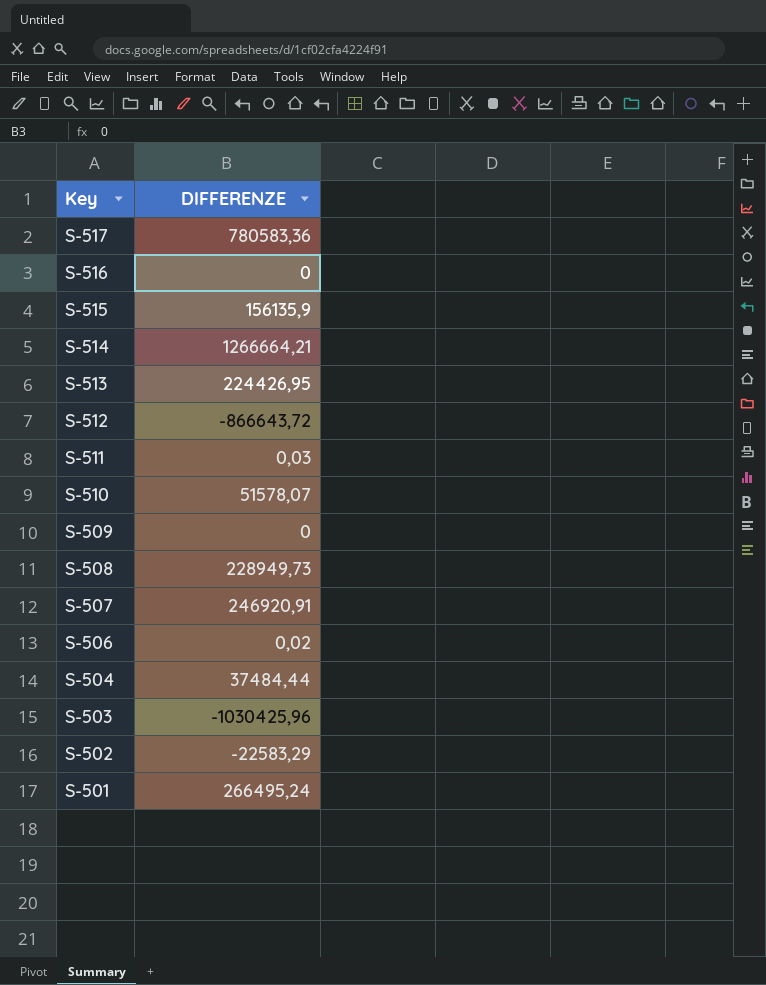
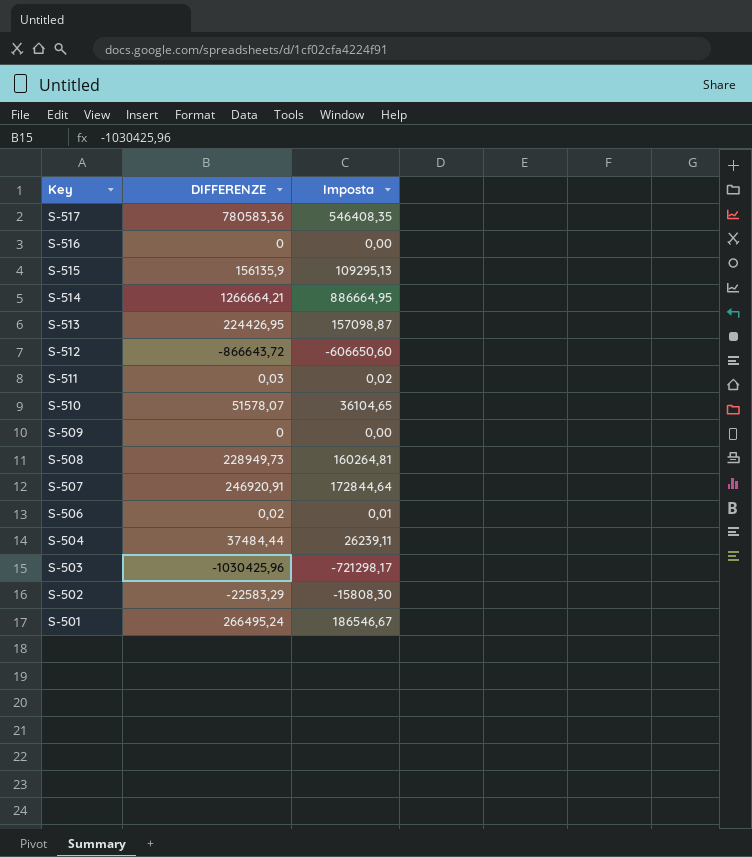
column Imposta | formula: none -> [DIFFERENZE] * 0,7

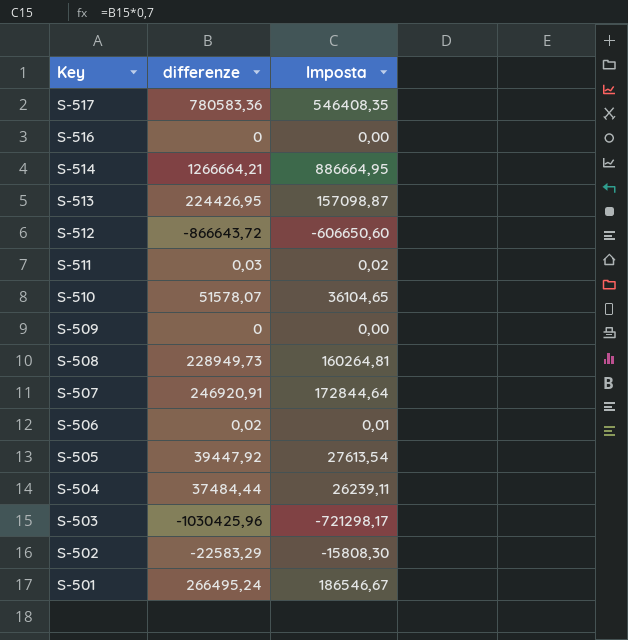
column name: DIFFERENZE -> differenze
row S-515: 156135,9 | 109295,13 -> none
row S-505: none -> 39447,92 | 27613,54

